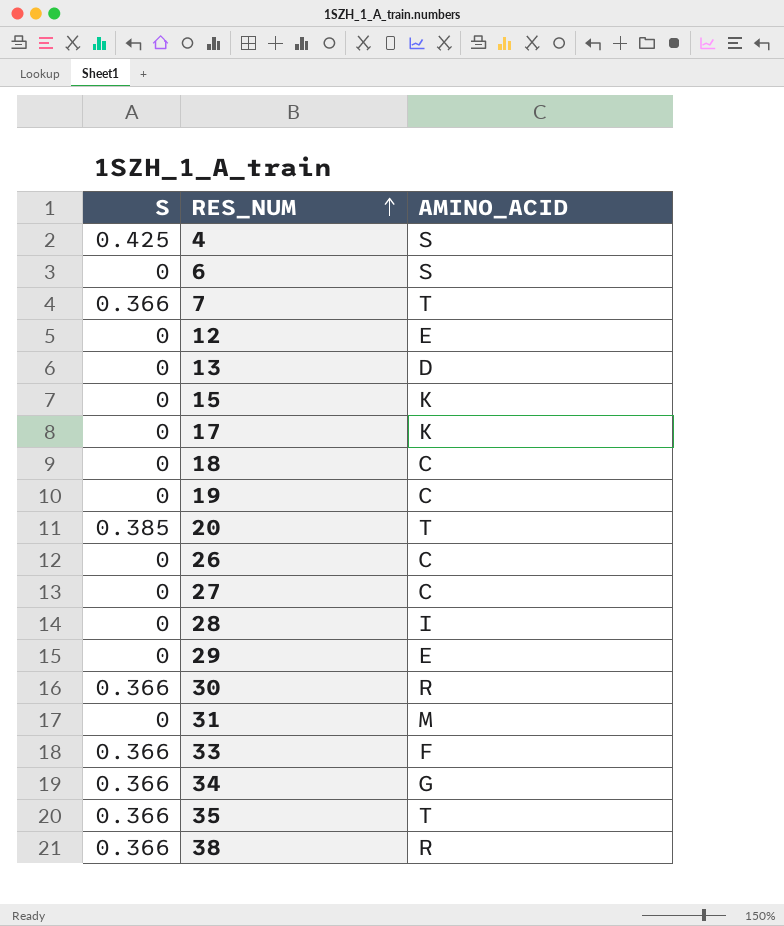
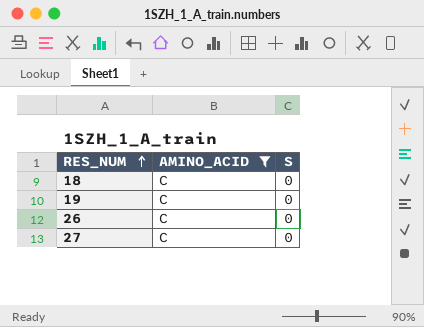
filter: none -> AMINO_ACID = C
column S | position: 1 -> 3

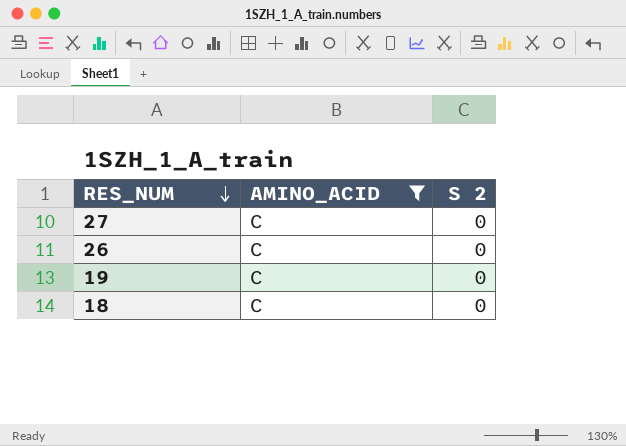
row order: RES_NUM ascending -> RES_NUM descending
column name: S -> S 2

